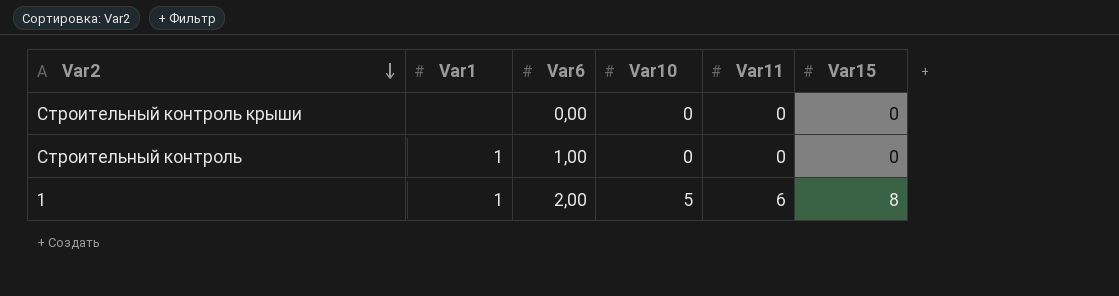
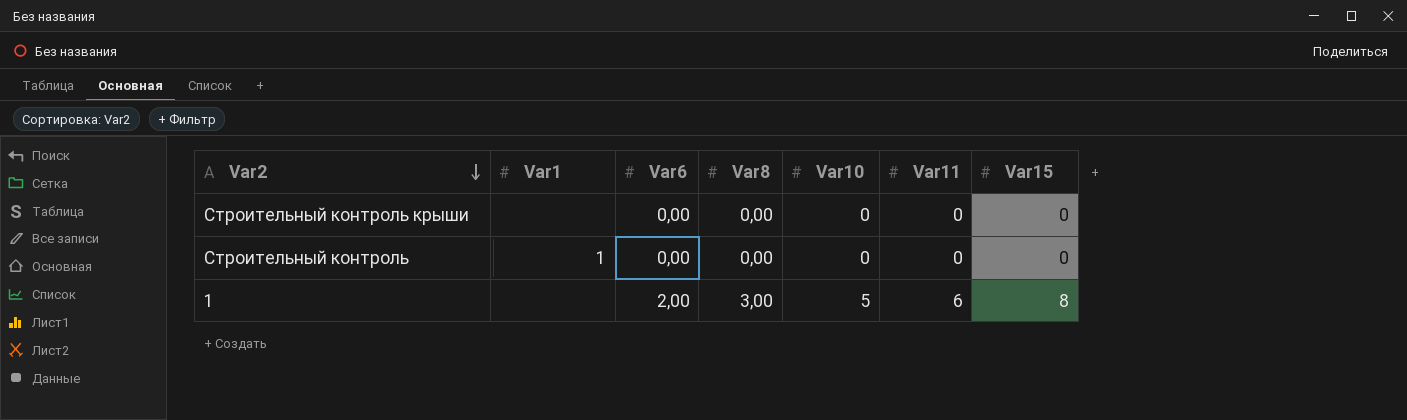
column Var8 | position: none -> 4
Строительный контроль | Var6: 1,00 -> 0,00
1 | Var1: 1 -> none

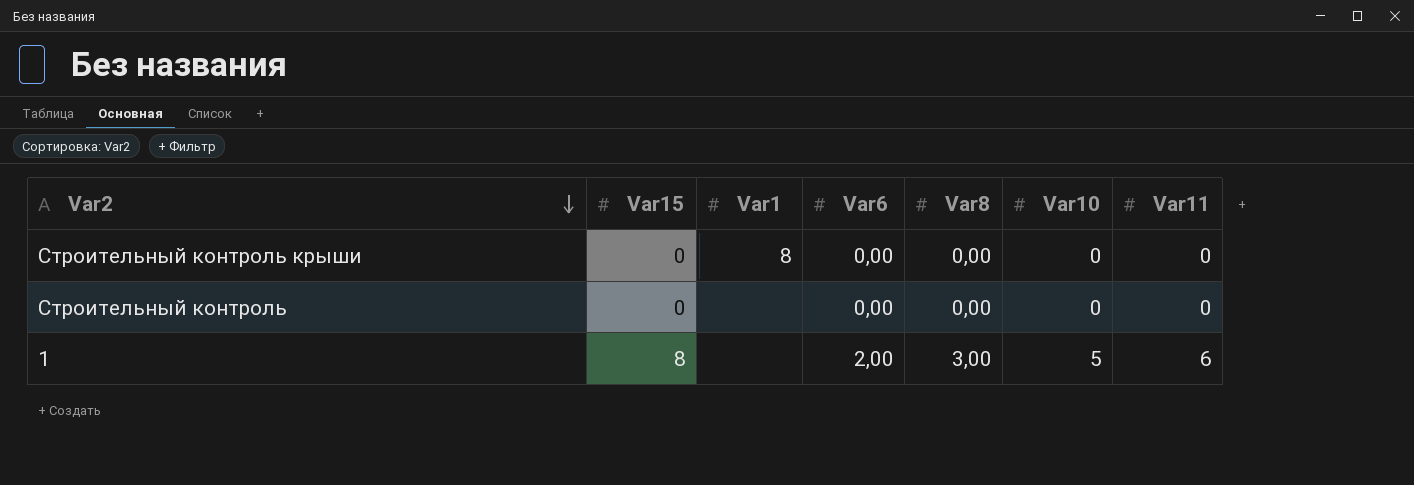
column Var15 | position: 7 -> 2
Строительный контроль крыши | Var1: none -> 8
Строительный контроль | Var1: 1 -> none

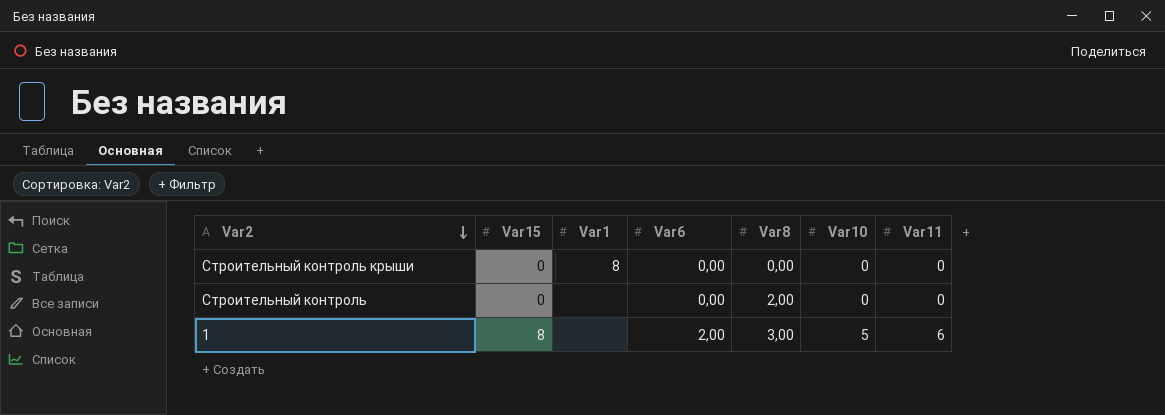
Строительный контроль | Var8: 0,00 -> 2,00

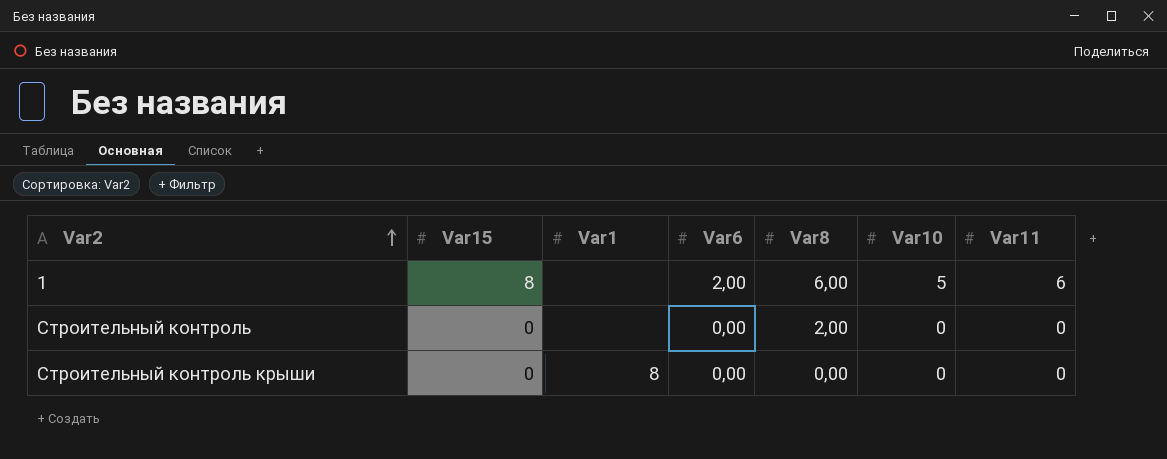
row order: Var2 descending -> Var2 ascending
1 | Var8: 3,00 -> 6,00

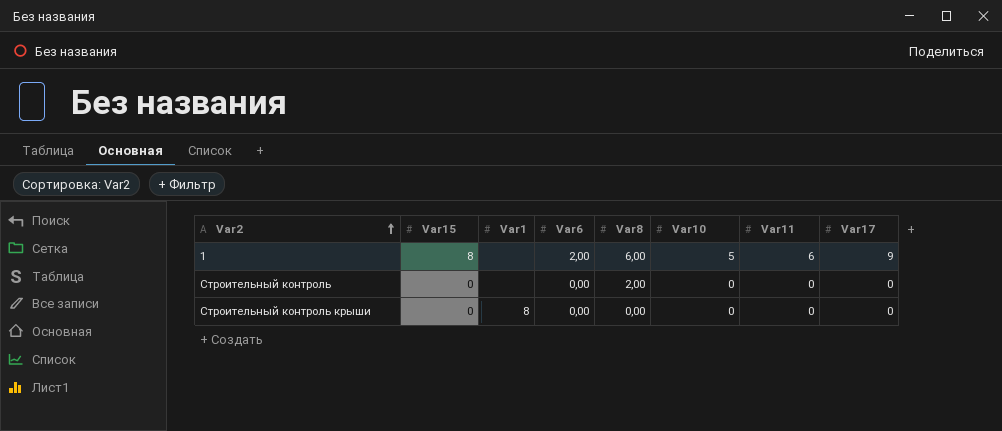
column Var17 | position: none -> 8

